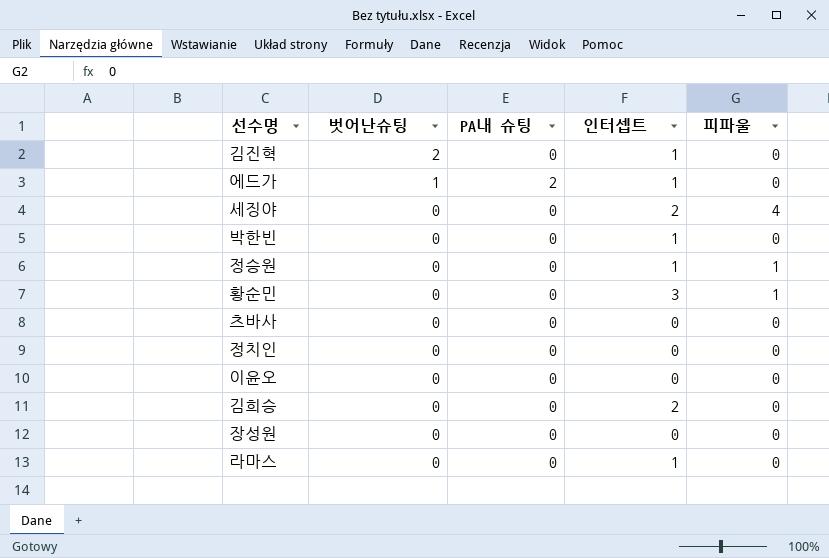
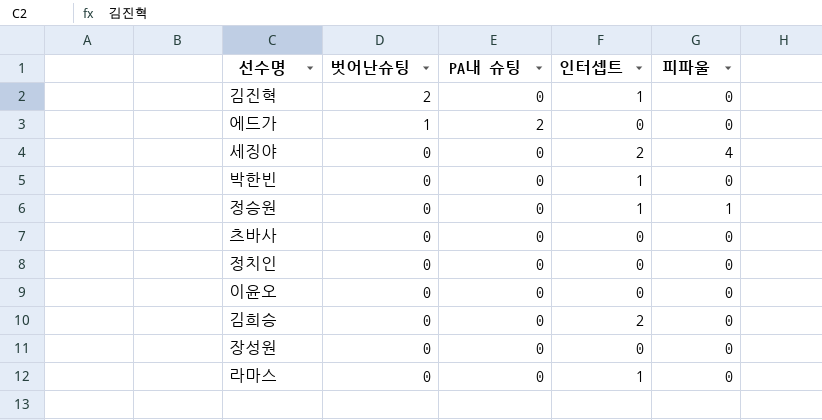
row 황순민: 0 | 0 | 3 | 1 -> none
에드가 | 인터셉트: 1 -> 0

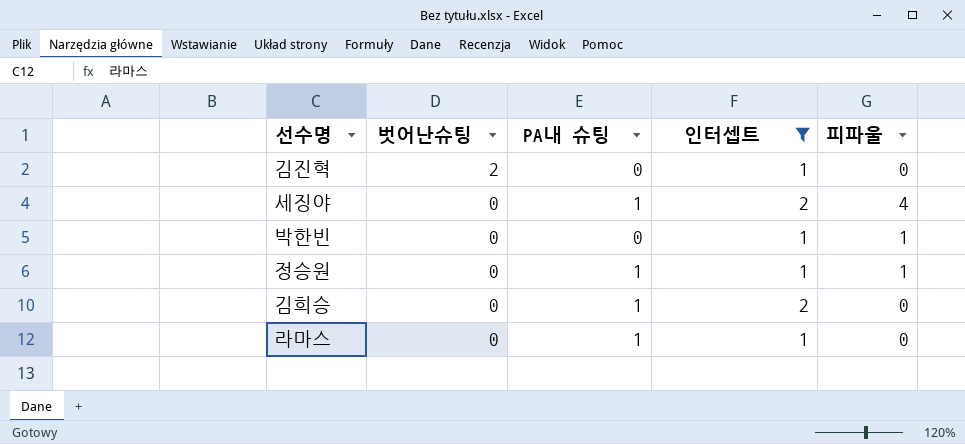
filter: none -> 인터셉트 != 0
세징야 | PA내 슈팅: 0 -> 1
박한빈 | 피파울: 0 -> 1
정승원 | PA내 슈팅: 0 -> 1
김희승 | PA내 슈팅: 0 -> 1
라마스 | PA내 슈팅: 0 -> 1

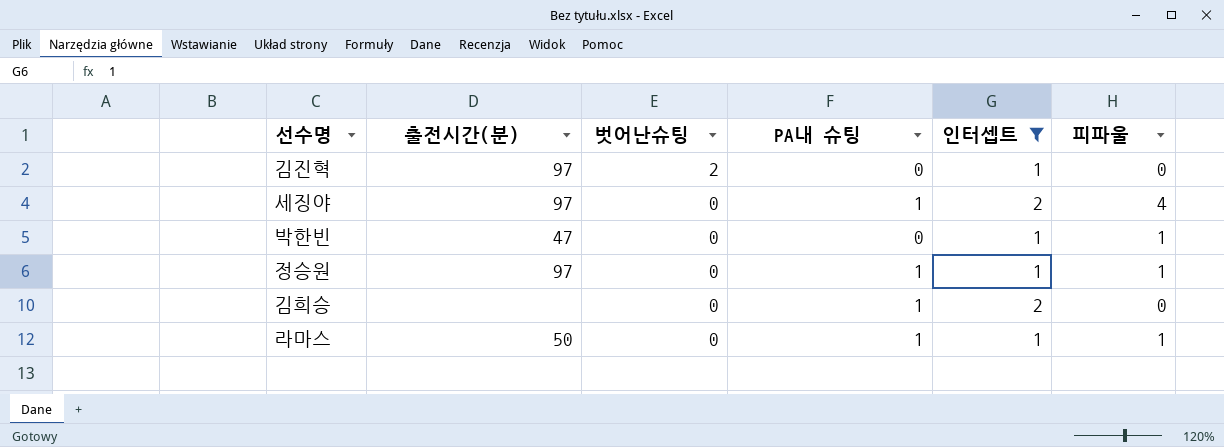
column 출전시간(분) | position: none -> 2
라마스 | 피파울: 0 -> 1

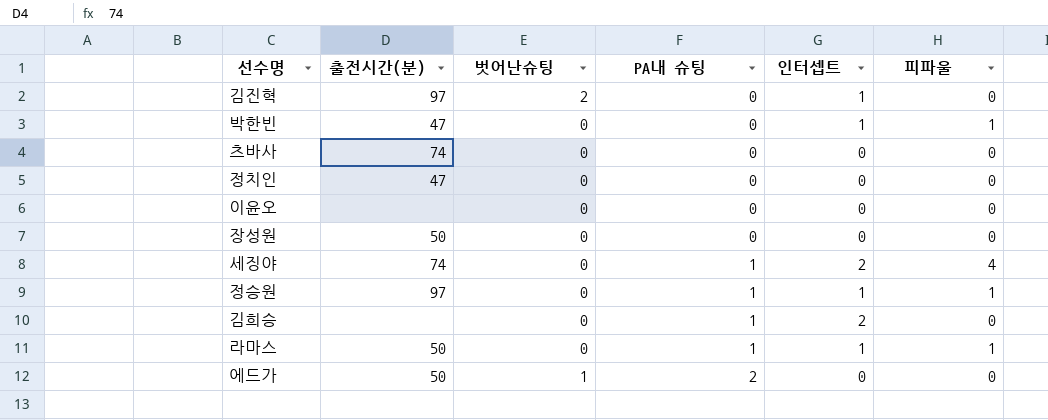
filter: 인터셉트 != 0 -> none
row order: 벗어난슈팅 descending -> PA내 슈팅 ascending
세징야 | 출전시간(분): 97 -> 74

